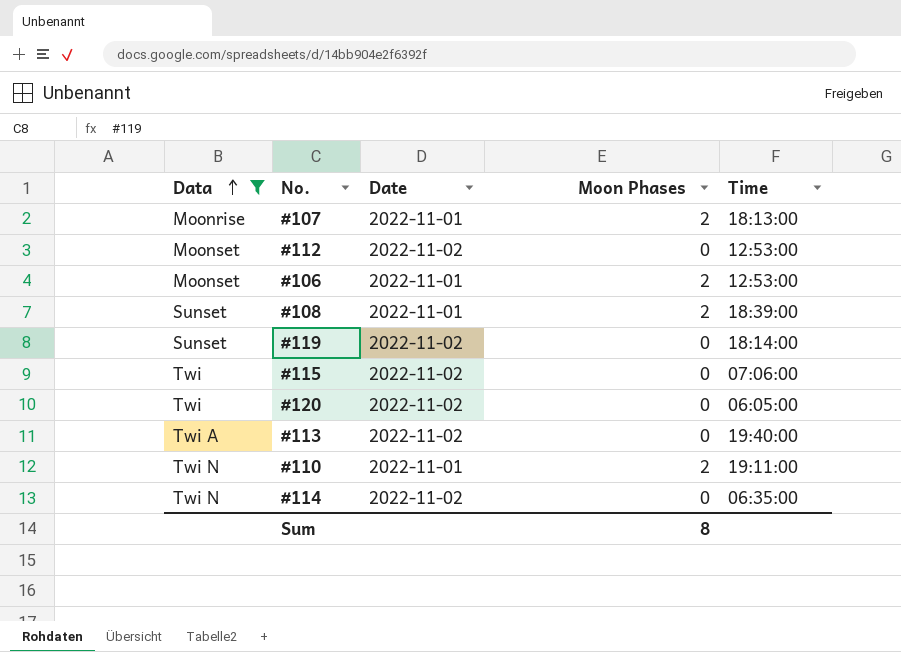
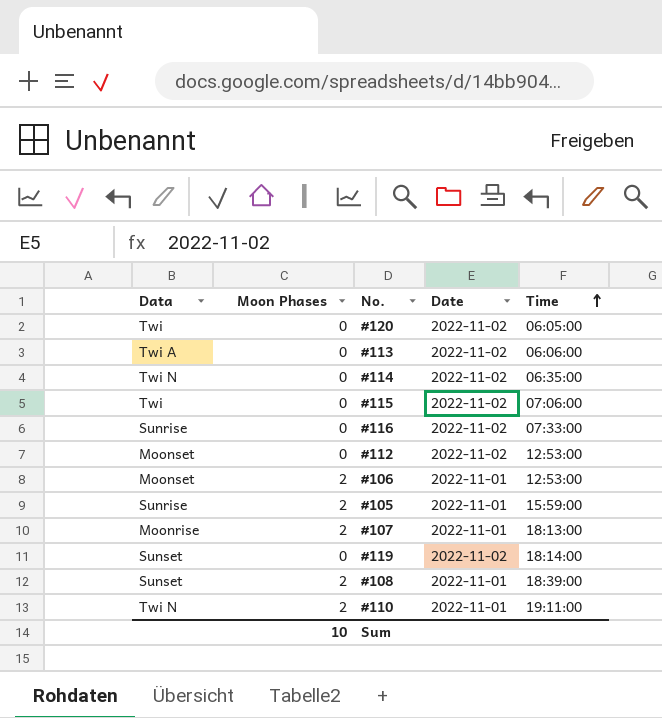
filter: Data != Sunrise -> none
row order: Data ascending -> Time ascending
column Moon Phases | position: 4 -> 2
#113 | Time: 19:40:00 -> 06:06:00
Sum | Moon Phases: 8 -> 10

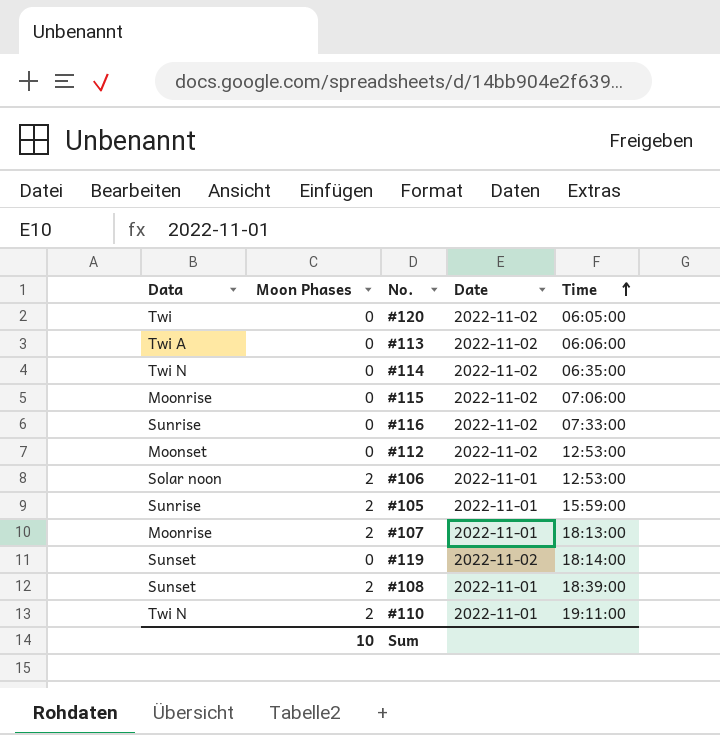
#115 | Data: Twi -> Moonrise
#106 | Data: Moonset -> Solar noon

